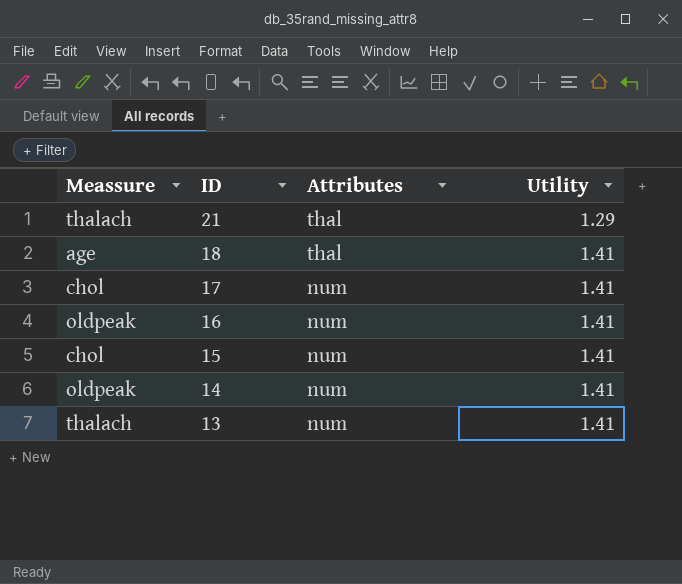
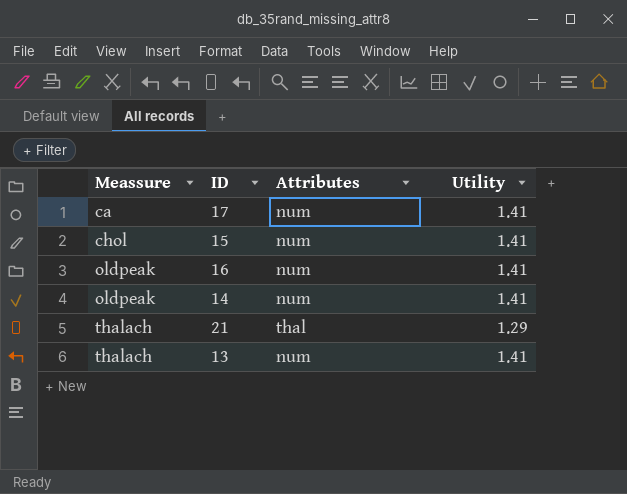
row order: ID descending -> Meassure ascending
row 18: age | thal | 1.41 -> none
17 | Meassure: chol -> ca

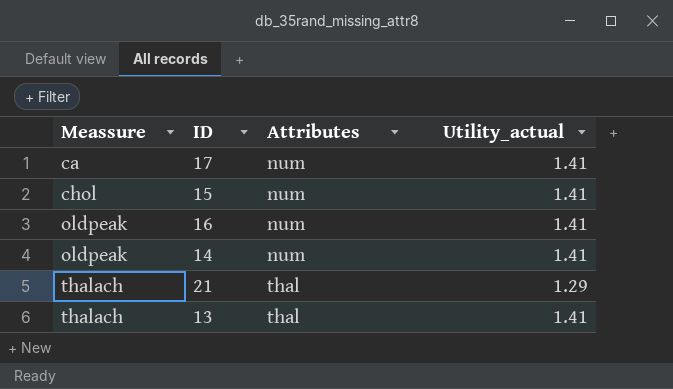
column name: Utility -> Utility_actual
13 | Attributes: num -> thal

